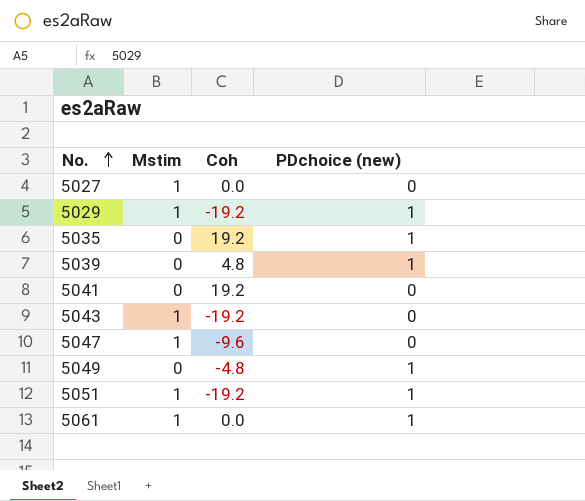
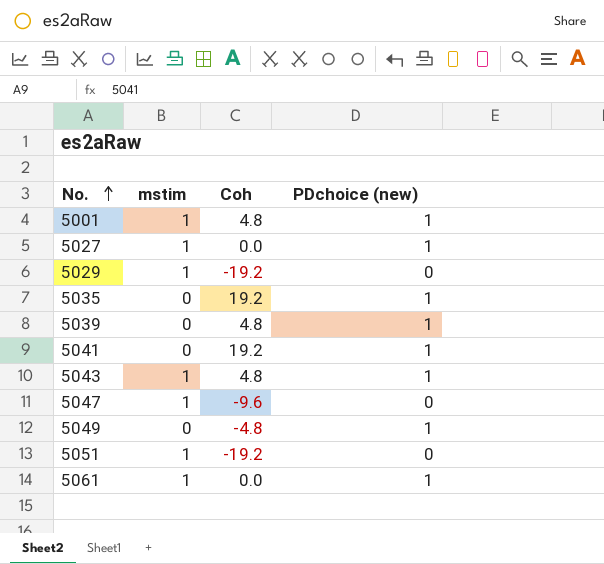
column name: Mstim -> mstim
row 5001: none -> 1 | 4.8 | 1
5027 | PDchoice (new): 0 -> 1
5029 | PDchoice (new): 1 -> 0
5041 | PDchoice (new): 0 -> 1
5043 | Coh: -19.2 -> 4.8
5043 | PDchoice (new): 0 -> 1
5051 | PDchoice (new): 1 -> 0

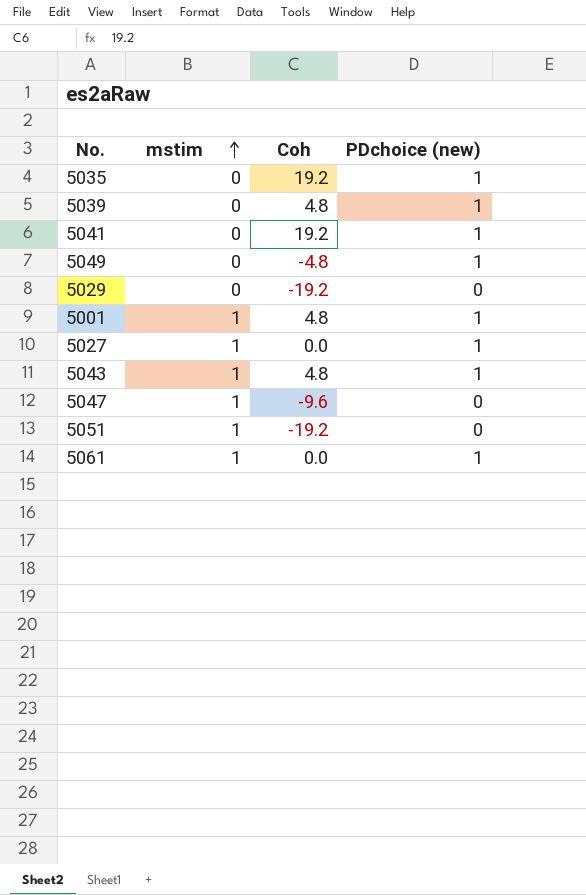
row order: No. ascending -> mstim ascending
5029 | mstim: 1 -> 0

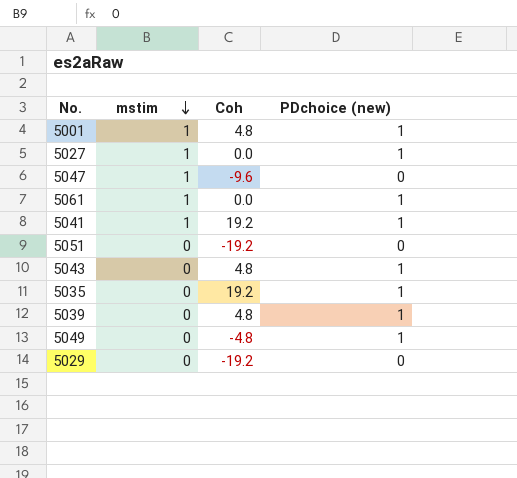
row order: mstim ascending -> mstim descending
5041 | mstim: 0 -> 1
5051 | mstim: 1 -> 0
5043 | mstim: 1 -> 0

